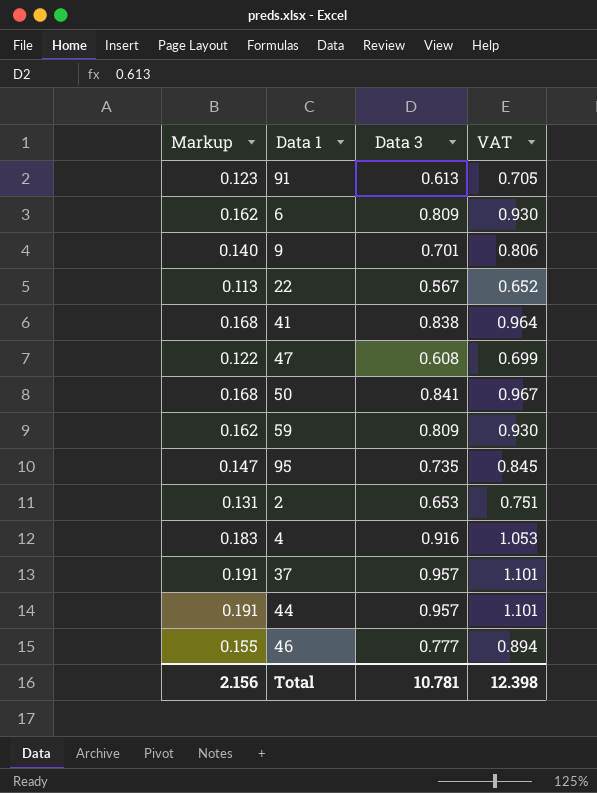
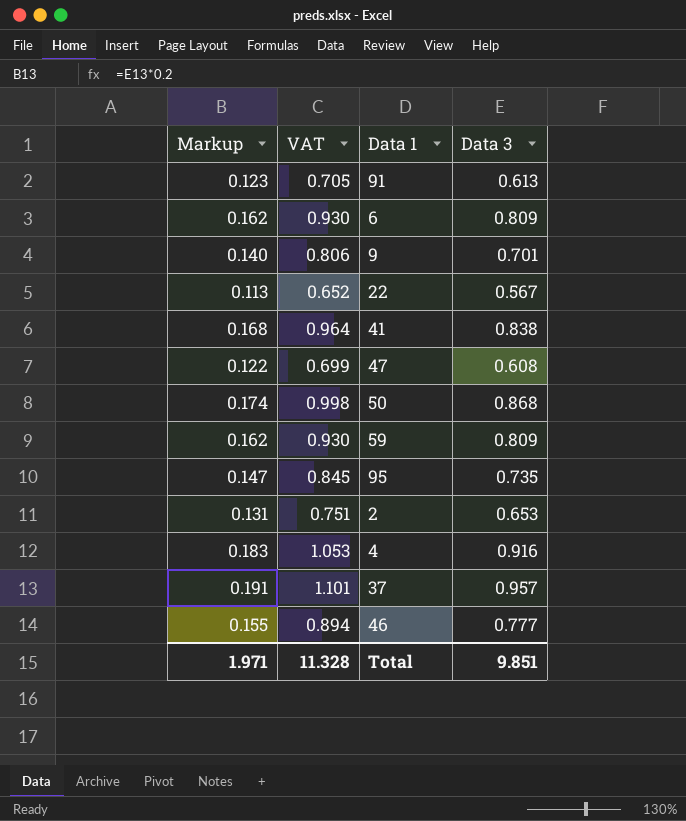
column VAT | position: 4 -> 2
row 44: 0.191 | 0.957 | 1.101 -> none
50 | Markup: 0.168 -> 0.174
50 | VAT: 0.967 -> 0.998
50 | Data 3: 0.841 -> 0.868
Total | Markup: 2.156 -> 1.971
Total | VAT: 12.398 -> 11.328
Total | Data 3: 10.781 -> 9.851

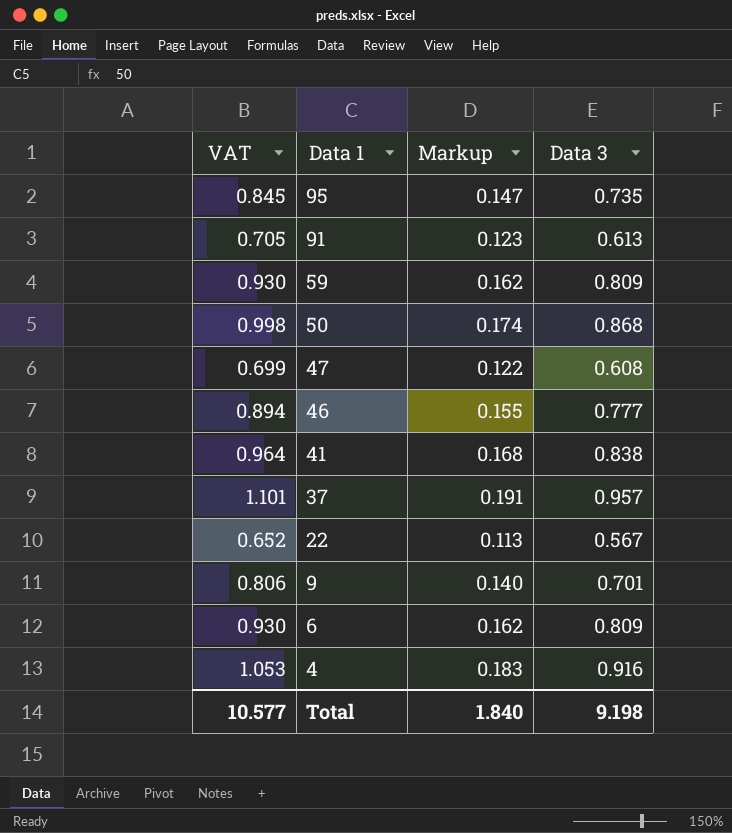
row order: none -> Data 1 descending
column Markup | position: 1 -> 3
row 2: 0.131 | 0.751 | 0.653 -> none
Total | VAT: 11.328 -> 10.577
Total | Markup: 1.971 -> 1.840
Total | Data 3: 9.851 -> 9.198

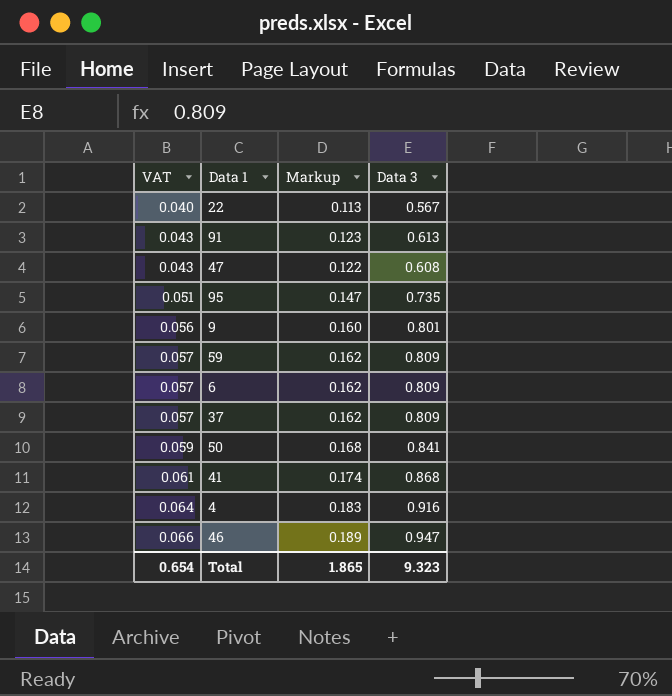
row order: Data 1 descending -> VAT ascending
column VAT | formula: [Data 3] * 1.15 -> [Data 3] * 0.07
9 | Markup: 0.140 -> 0.160
9 | Data 3: 0.701 -> 0.801
37 | Markup: 0.191 -> 0.162
37 | Data 3: 0.957 -> 0.809
50 | Markup: 0.174 -> 0.168
50 | Data 3: 0.868 -> 0.841
41 | Markup: 0.168 -> 0.174
41 | Data 3: 0.838 -> 0.868
46 | Markup: 0.155 -> 0.189
46 | Data 3: 0.777 -> 0.947
Total | VAT: 10.577 -> 0.654
Total | Markup: 1.840 -> 1.865
Total | Data 3: 9.198 -> 9.323

